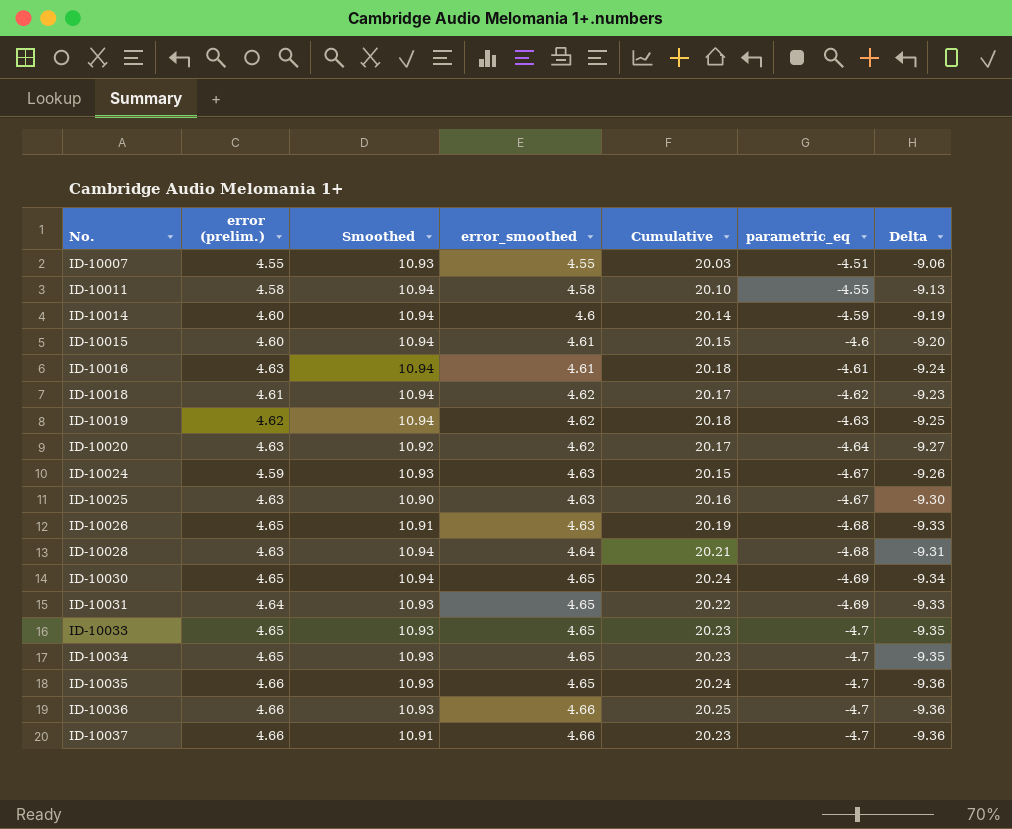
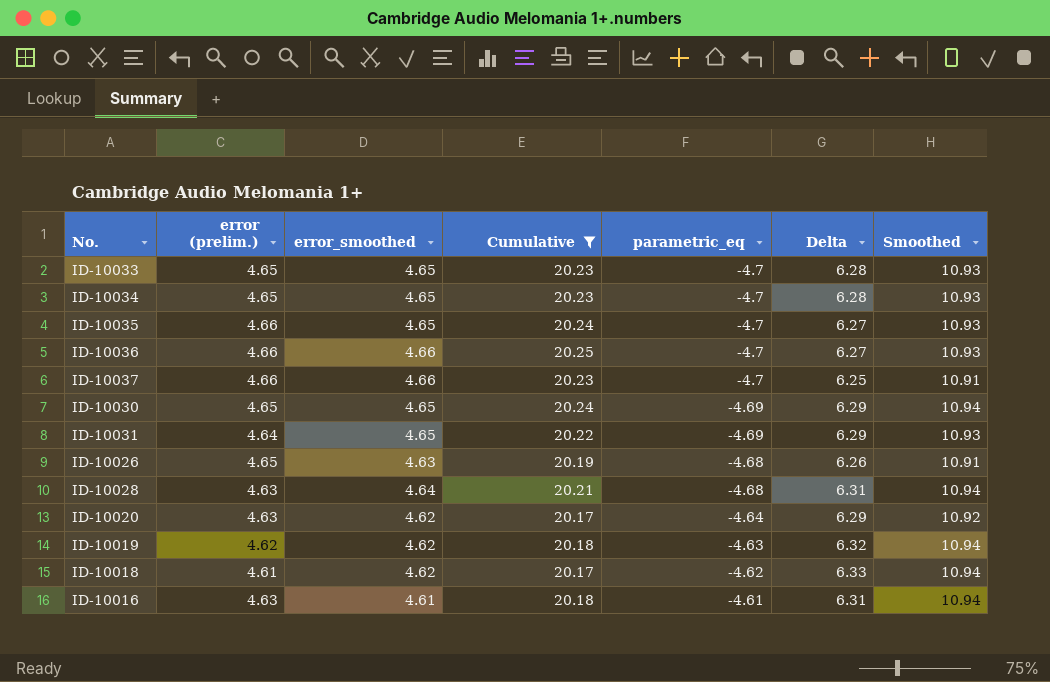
filter: none -> Cumulative >= 20.17
row order: No. ascending -> parametric_eq ascending
column Delta | formula: [parametric_eq] - [error (prelim.)] -> [Smoothed] - [error (prelim.)]
column Smoothed | position: 3 -> 7

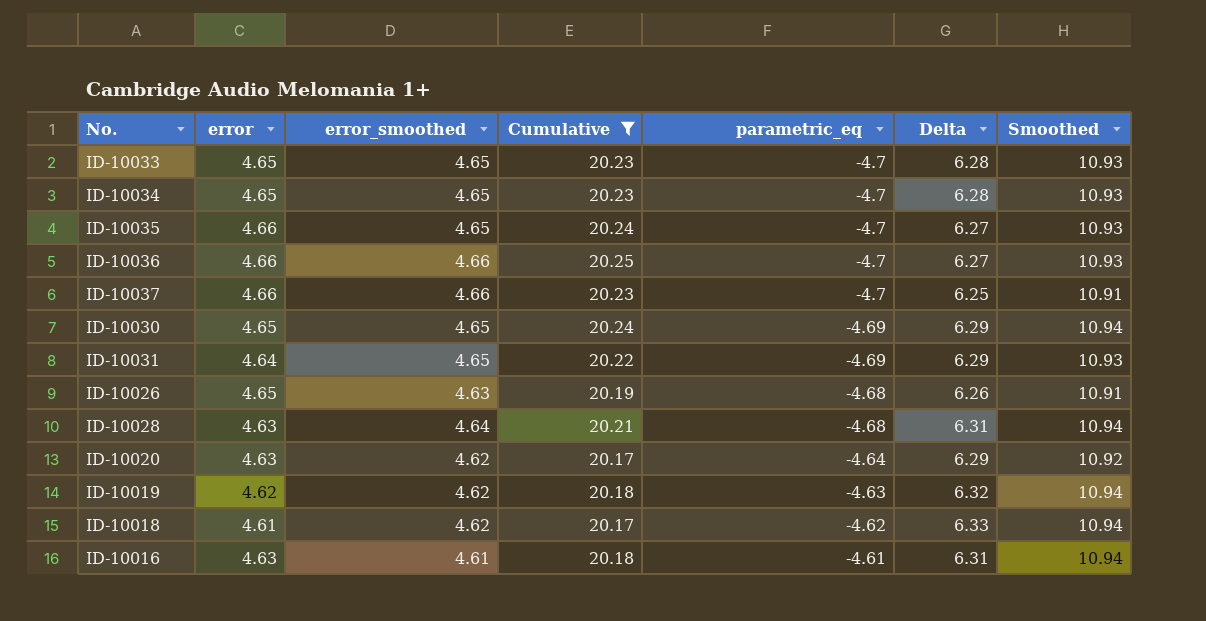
column name: error (prelim.) -> error

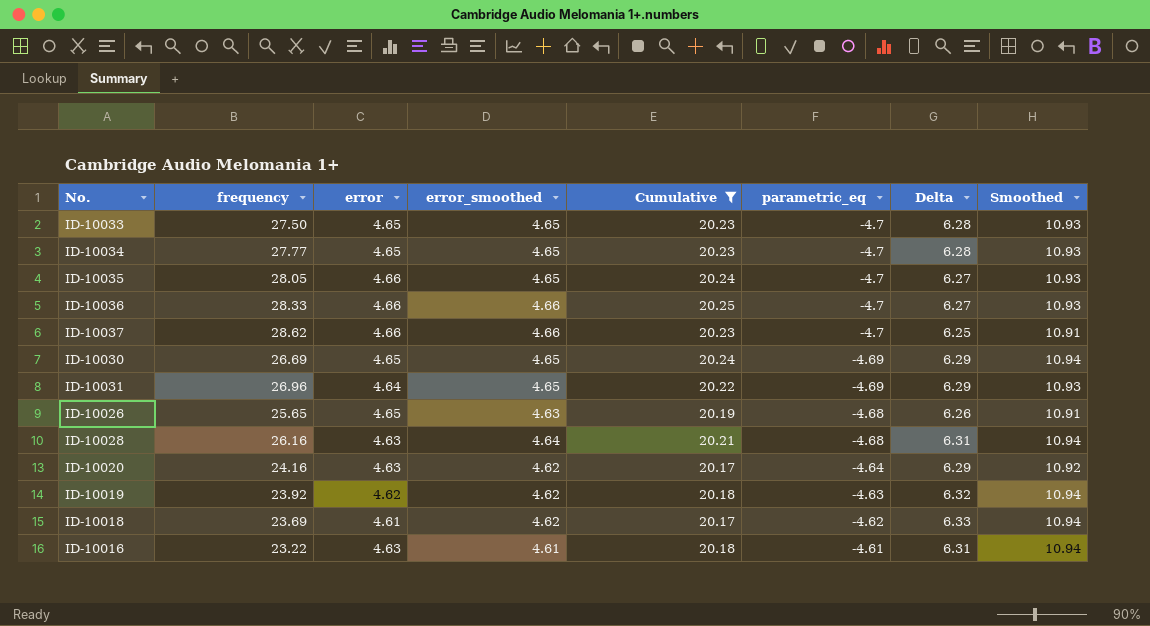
column frequency | position: none -> 2

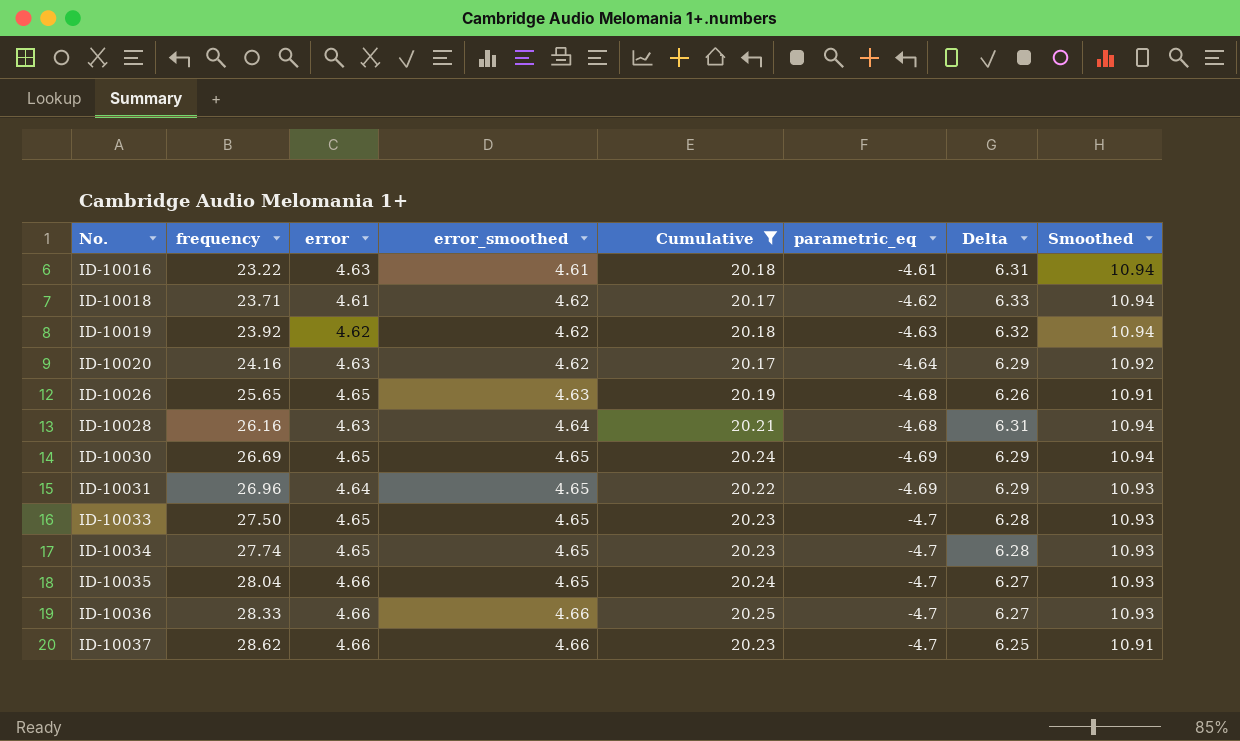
row order: parametric_eq ascending -> No. ascending
ID-10018 | frequency: 23.69 -> 23.71
ID-10034 | frequency: 27.77 -> 27.74
ID-10035 | frequency: 28.05 -> 28.04

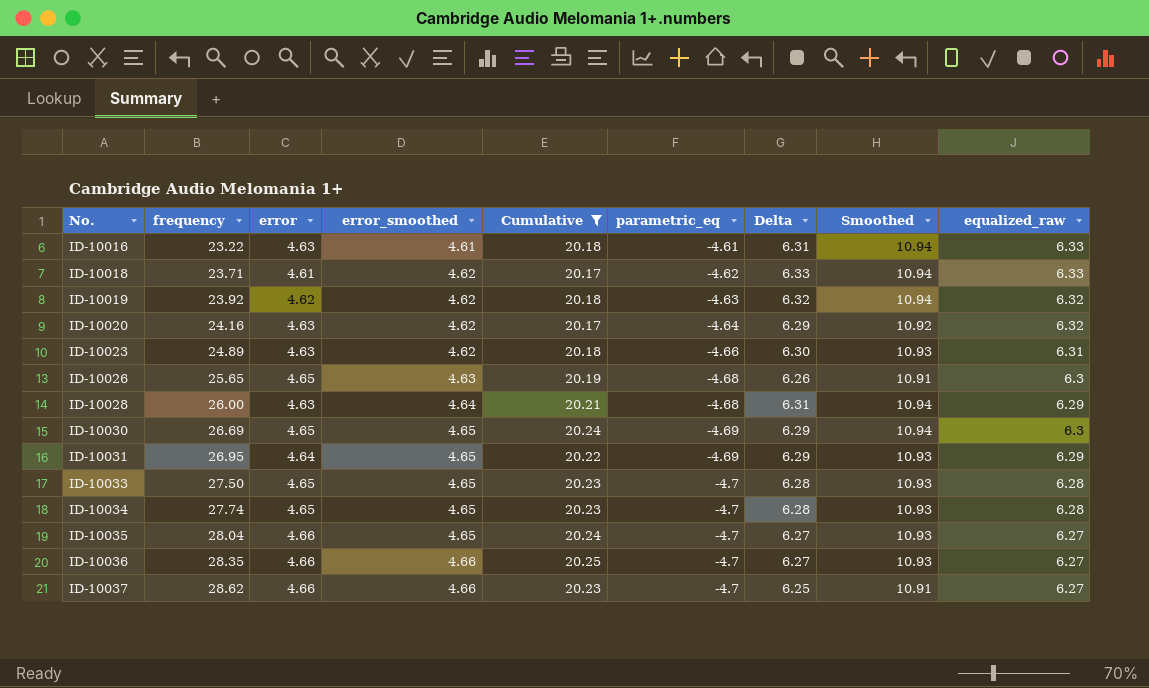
column equalized_raw | position: none -> 9
row ID-10023: none -> 24.89 | 4.63 | 4.62 | 20.18 | -4.66 | 6.30 | 10.93 | 6.31
ID-10028 | frequency: 26.16 -> 26.00
ID-10031 | frequency: 26.96 -> 26.95
ID-10036 | frequency: 28.33 -> 28.35

